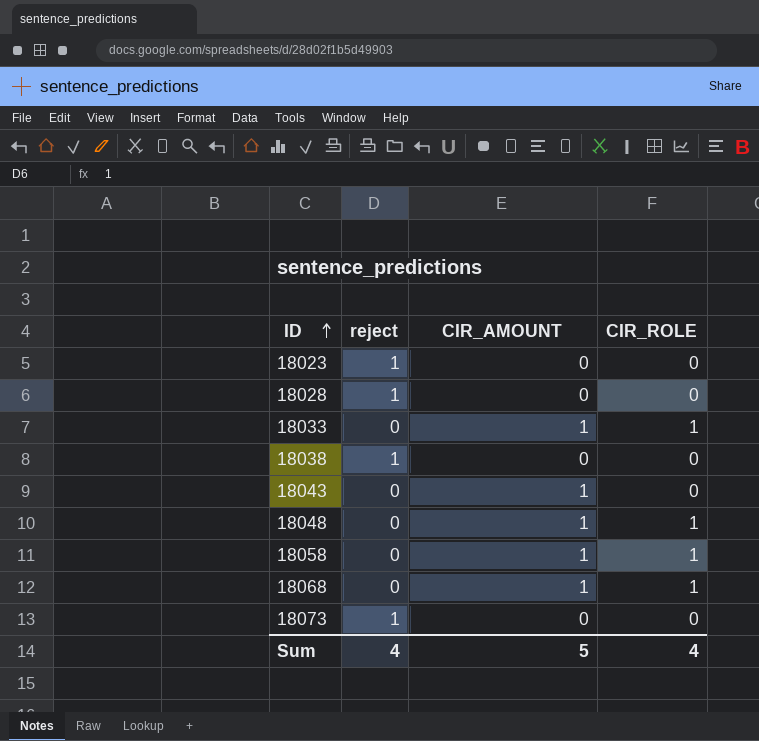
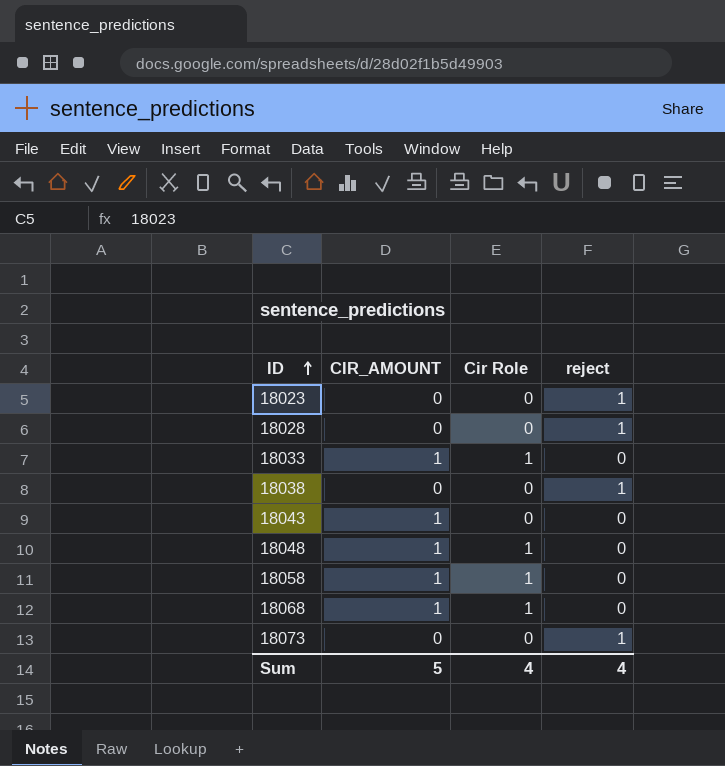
column name: CIR_ROLE -> Cir Role
column reject | position: 2 -> 4

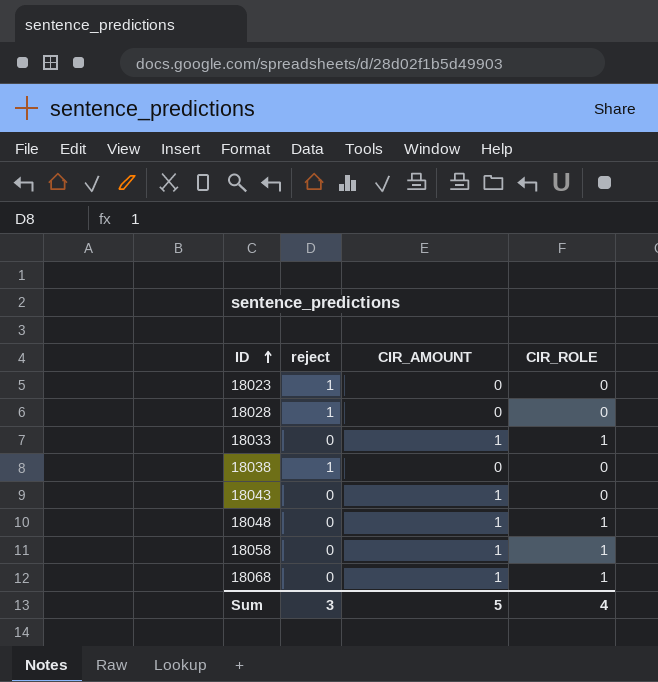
column reject | position: 4 -> 2
column name: Cir Role -> CIR_ROLE
row 18073: 0 | 0 | 1 -> none
Sum | reject: 4 -> 3

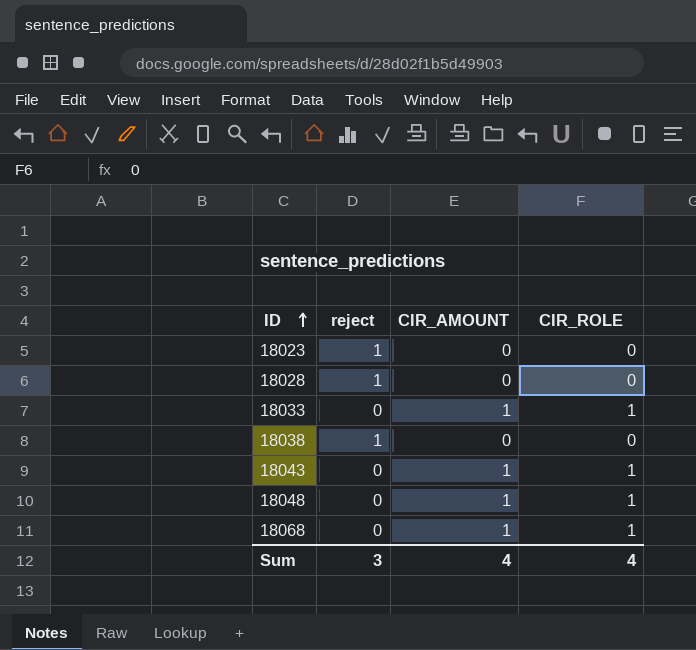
row 18058: 0 | 1 | 1 -> none
18043 | CIR_ROLE: 0 -> 1
Sum | CIR_AMOUNT: 5 -> 4

